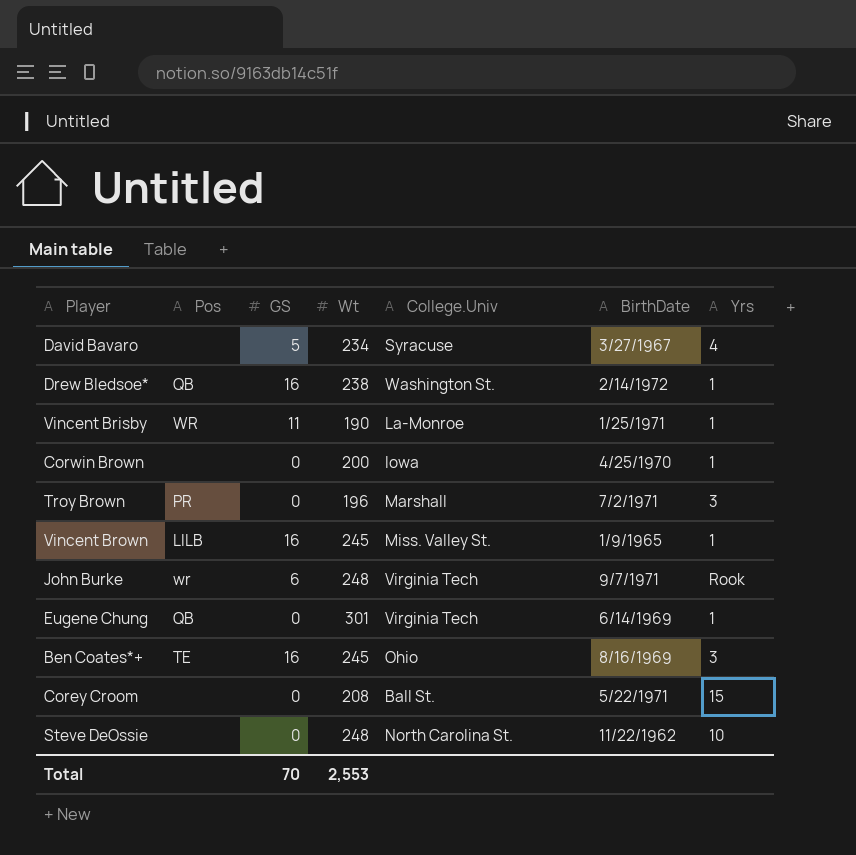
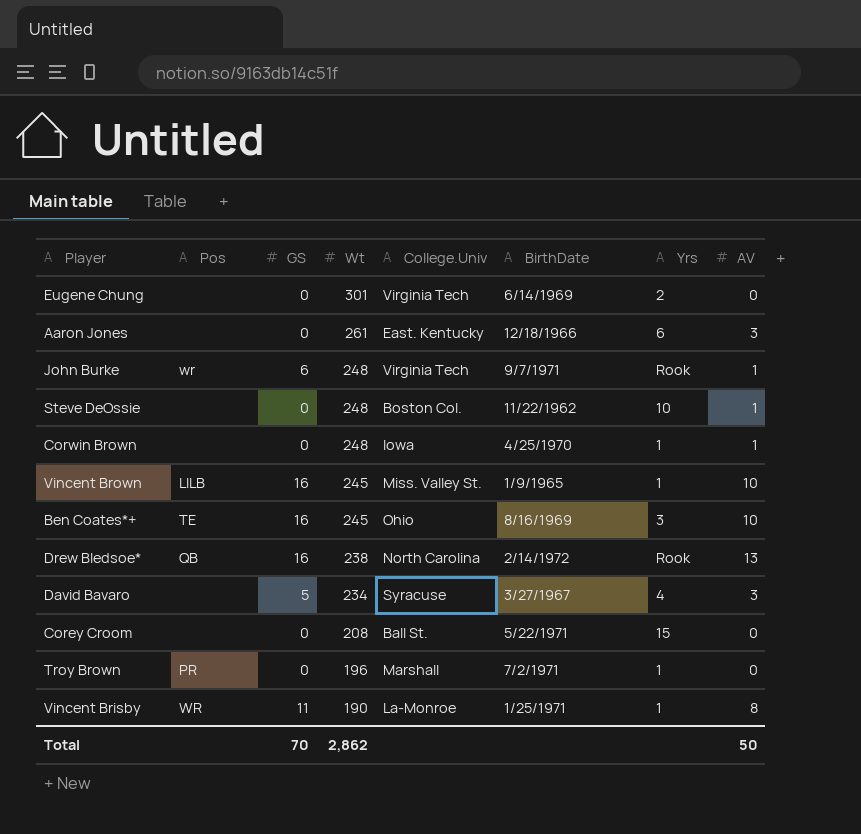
row order: none -> Wt descending
column AV | position: none -> 8
Eugene Chung | Pos: QB -> none
Eugene Chung | Yrs: 1 -> 2
row Aaron Jones: none -> none | 0 | 261 | East. Kentucky | 12/18/1966 | 6 | 3
Steve DeOssie | College.Univ: North Carolina St. -> Boston Col.
Corwin Brown | Wt: 200 -> 248
Drew Bledsoe* | College.Univ: Washington St. -> North Carolina
Drew Bledsoe* | Yrs: 1 -> Rook
Troy Brown | Yrs: 3 -> 1
Total | Wt: 2,553 -> 2,862

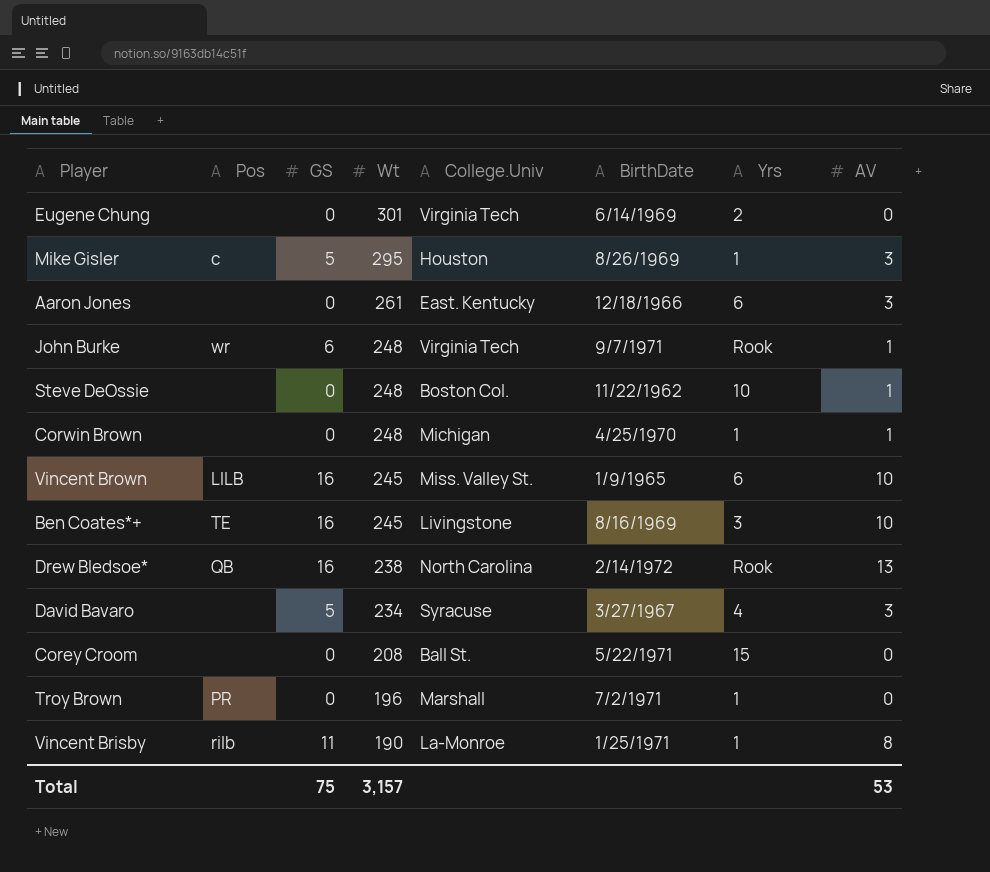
row Mike Gisler: none -> c | 5 | 295 | Houston | 8/26/1969 | 1 | 3
Corwin Brown | College.Univ: Iowa -> Michigan
Vincent Brown | Yrs: 1 -> 6
Ben Coates*+ | College.Univ: Ohio -> Livingstone
Vincent Brisby | Pos: WR -> rilb
Total | GS: 70 -> 75
Total | Wt: 2,862 -> 3,157
Total | AV: 50 -> 53

